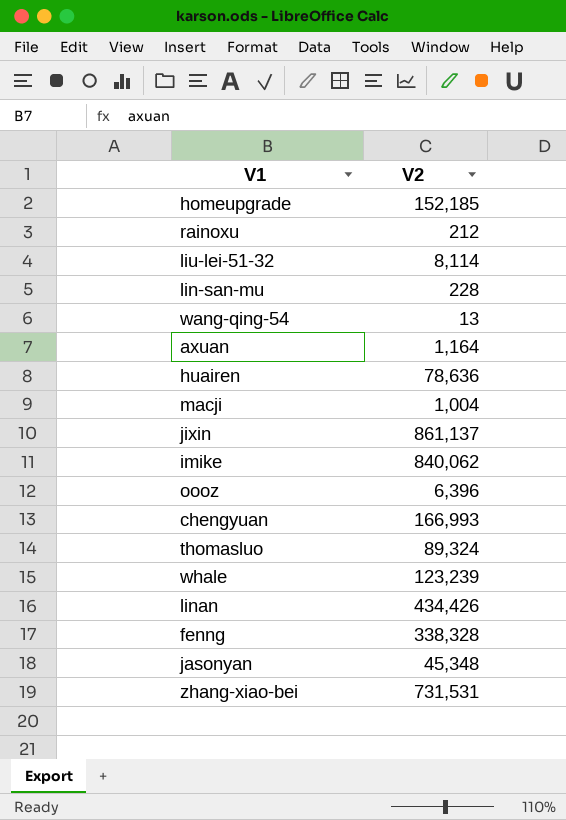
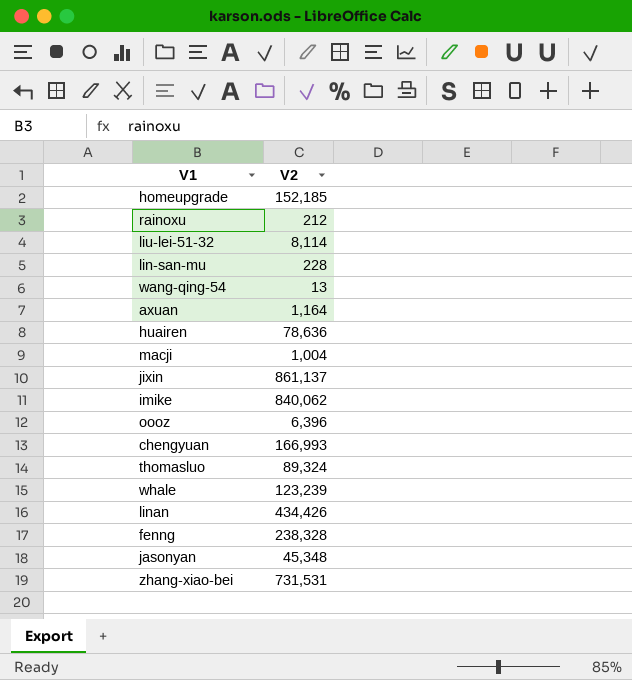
fenng | V2: 338,328 -> 238,328

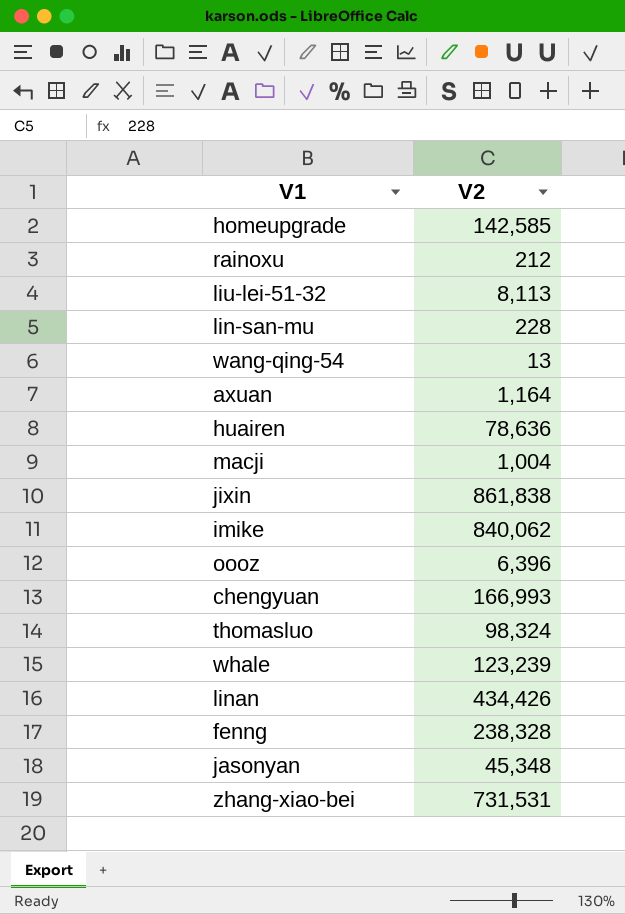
homeupgrade | V2: 152,185 -> 142,585
liu-lei-51-32 | V2: 8,114 -> 8,113
jixin | V2: 861,137 -> 861,838
thomasluo | V2: 89,324 -> 98,324

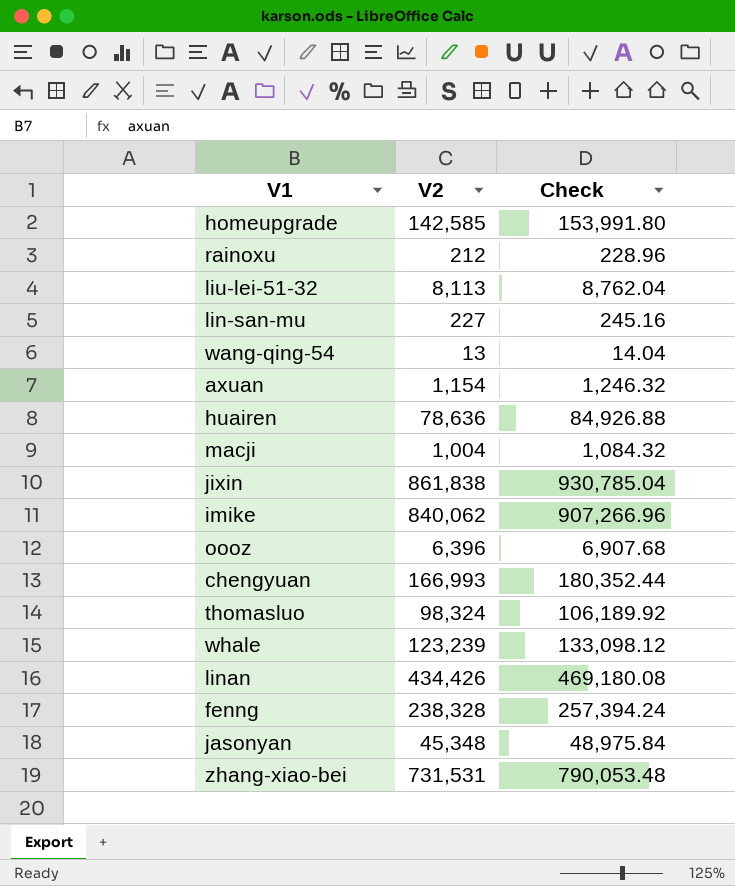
column Check | formula: none -> [V2] * 1.08
lin-san-mu | V2: 228 -> 227
axuan | V2: 1,164 -> 1,154

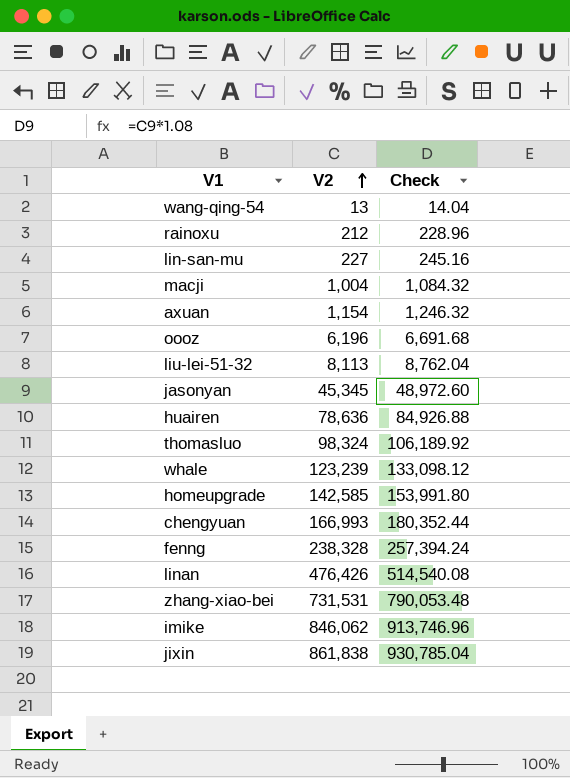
row order: none -> V2 ascending
oooz | V2: 6,396 -> 6,196
oooz | Check: 6,907.68 -> 6,691.68
jasonyan | V2: 45,348 -> 45,345
jasonyan | Check: 48,975.84 -> 48,972.60
linan | V2: 434,426 -> 476,426
linan | Check: 469,180.08 -> 514,540.08
imike | V2: 840,062 -> 846,062
imike | Check: 907,266.96 -> 913,746.96

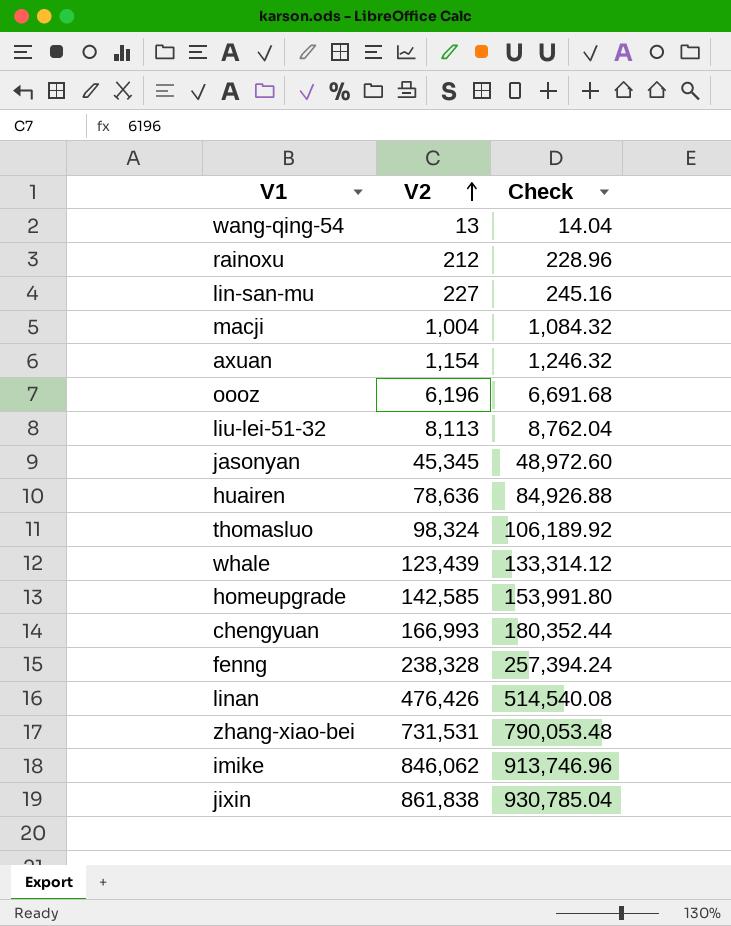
whale | V2: 123,239 -> 123,439
whale | Check: 133,098.12 -> 133,314.12

